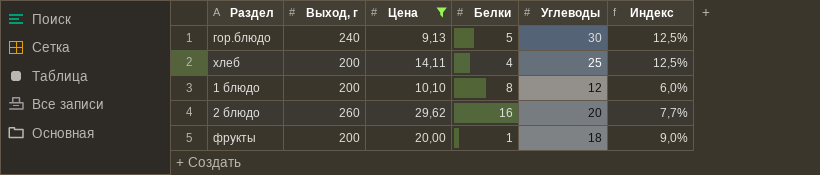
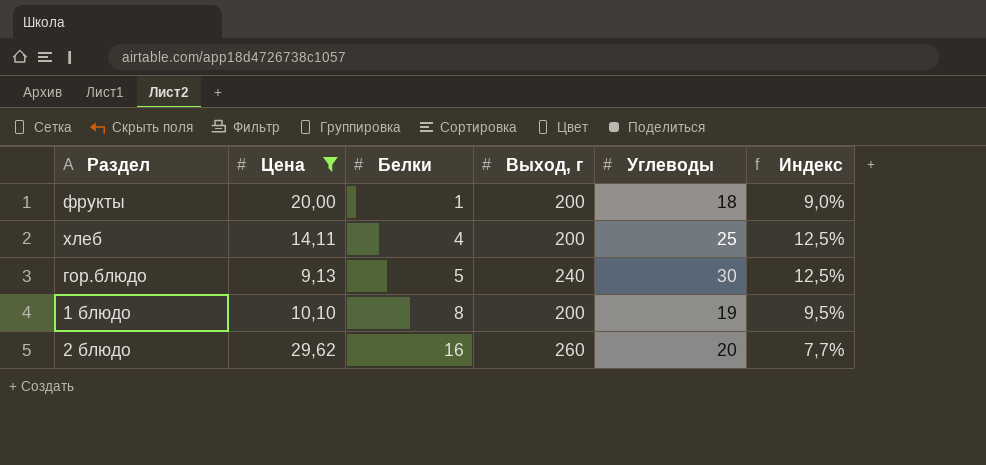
row order: none -> Белки ascending
column Выход, г | position: 2 -> 4
1 блюдо | Углеводы: 12 -> 19
1 блюдо | Индекс: 6,0% -> 9,5%

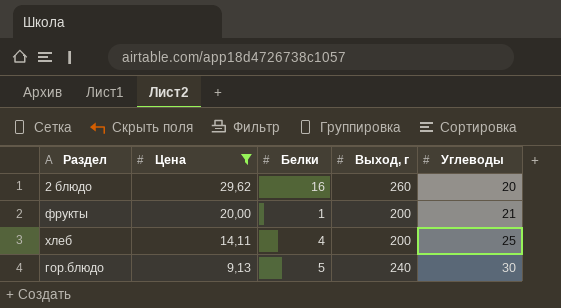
row order: Белки ascending -> Цена descending
column Индекс | formula: [Углеводы] / [Выход, г] -> none
row 1 блюдо: 10,10 | 8 | 200 | 19 | 9,5% -> none
фрукты | Углеводы: 18 -> 21

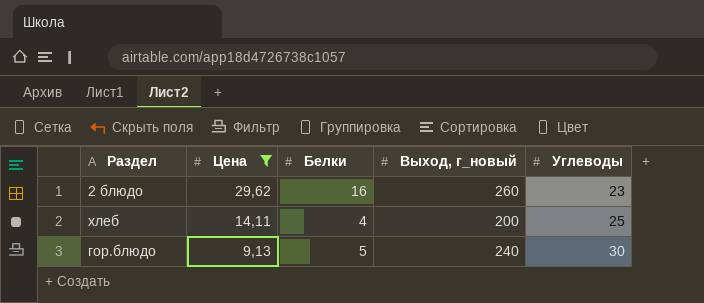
column name: Выход, г -> Выход, г_новый
row фрукты: 20,00 | 1 | 200 | 21 -> none
2 блюдо | Углеводы: 20 -> 23

